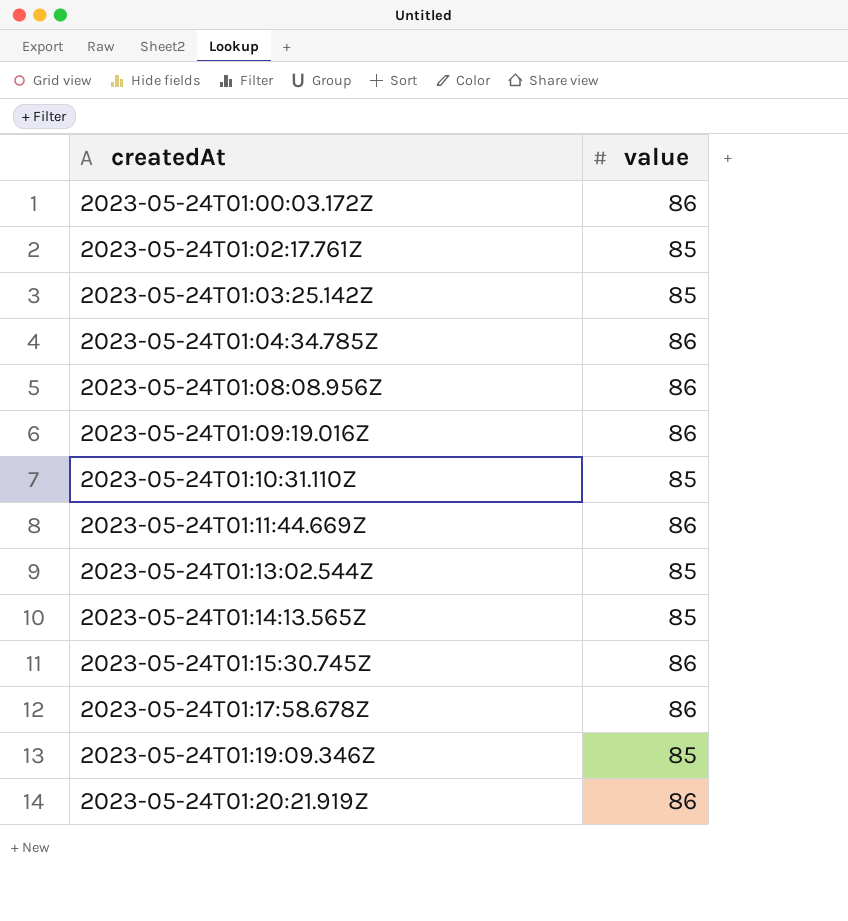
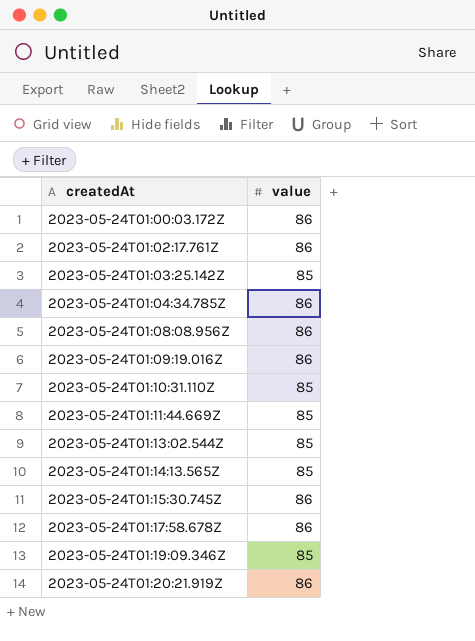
2023-05-24T01:02:17.761Z | value: 85 -> 86
2023-05-24T01:11:44.669Z | value: 86 -> 85

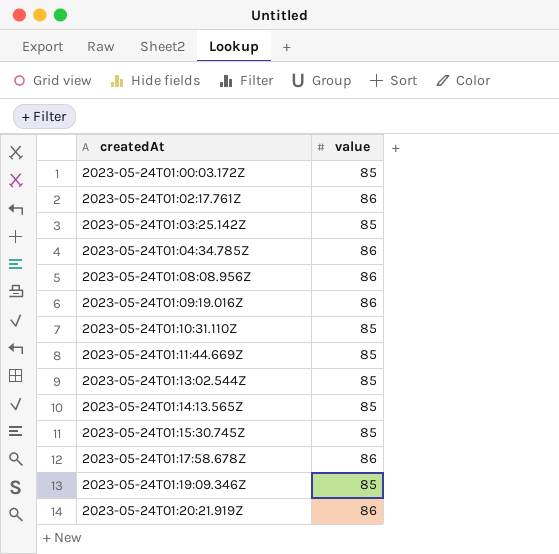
2023-05-24T01:00:03.172Z | value: 86 -> 85
2023-05-24T01:15:30.745Z | value: 86 -> 85

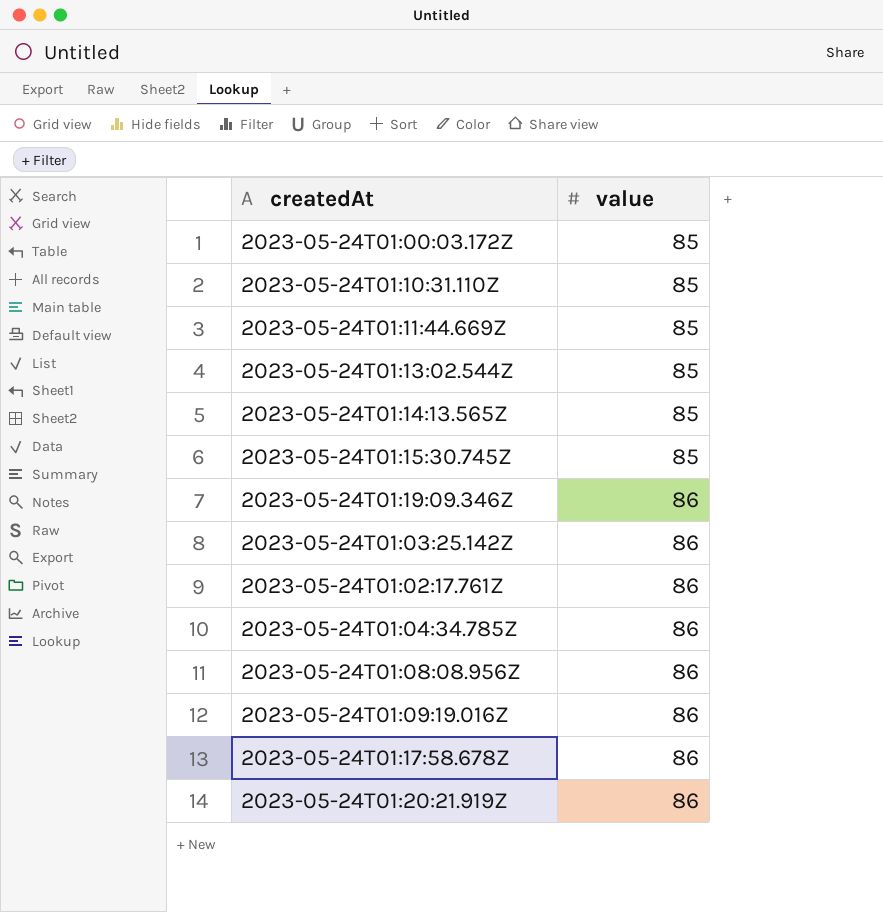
row order: createdAt ascending -> value ascending
2023-05-24T01:19:09.346Z | value: 85 -> 86
2023-05-24T01:03:25.142Z | value: 85 -> 86

